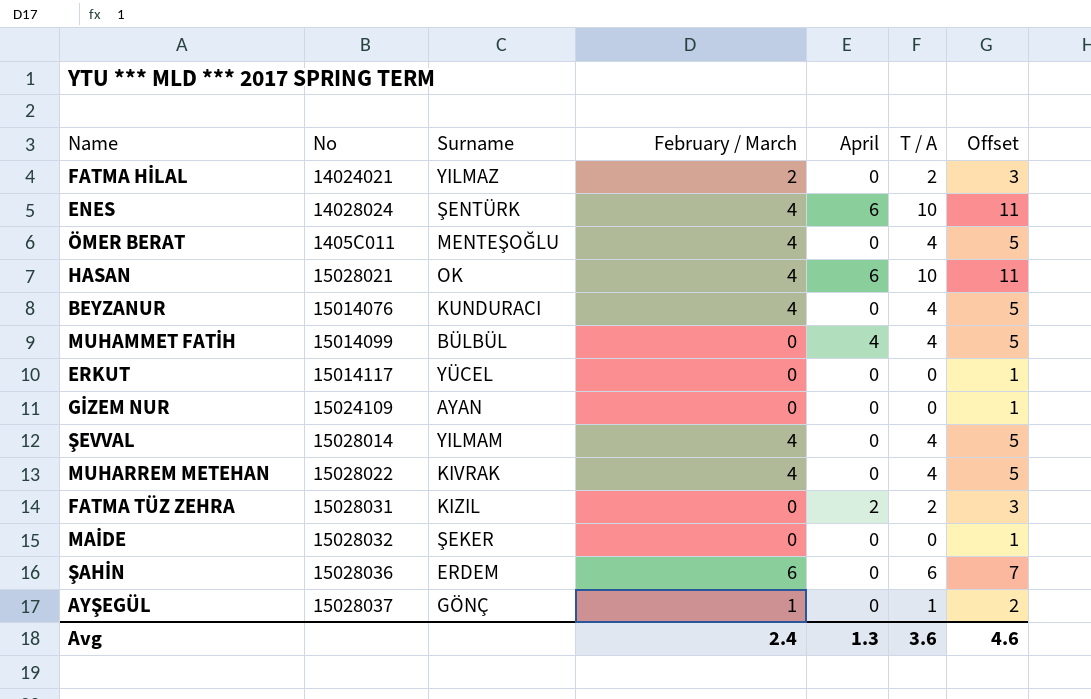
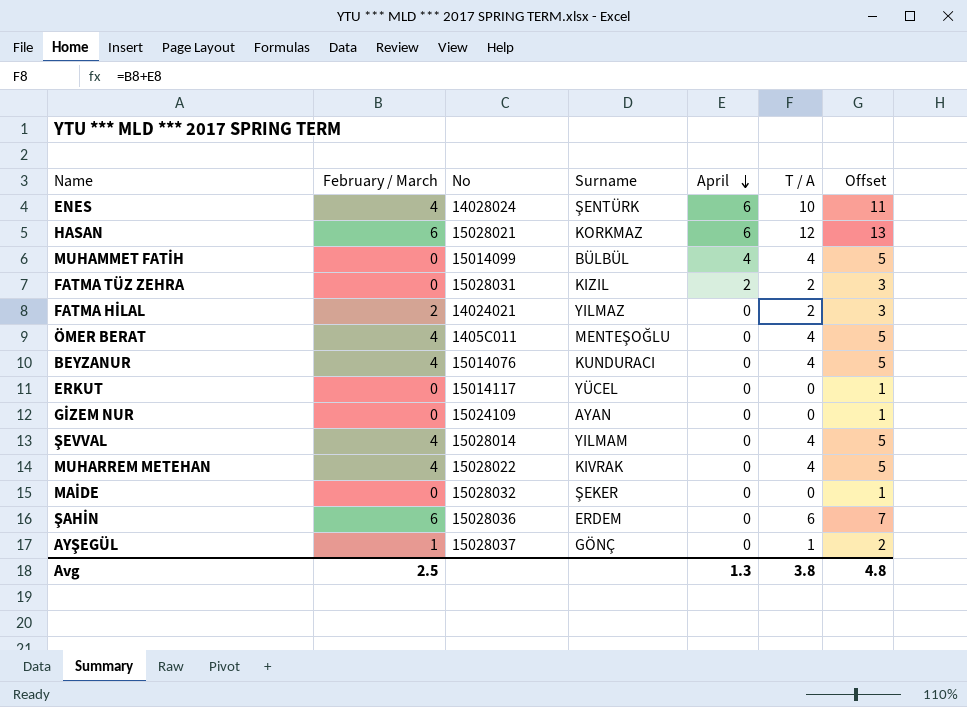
row order: none -> April descending
column February / March | position: 4 -> 2
HASAN | February / March: 4 -> 6
HASAN | Surname: OK -> KORKMAZ
HASAN | T / A: 10 -> 12
HASAN | Offset: 11 -> 13
Avg | February / March: 2.4 -> 2.5
Avg | T / A: 3.6 -> 3.8
Avg | Offset: 4.6 -> 4.8

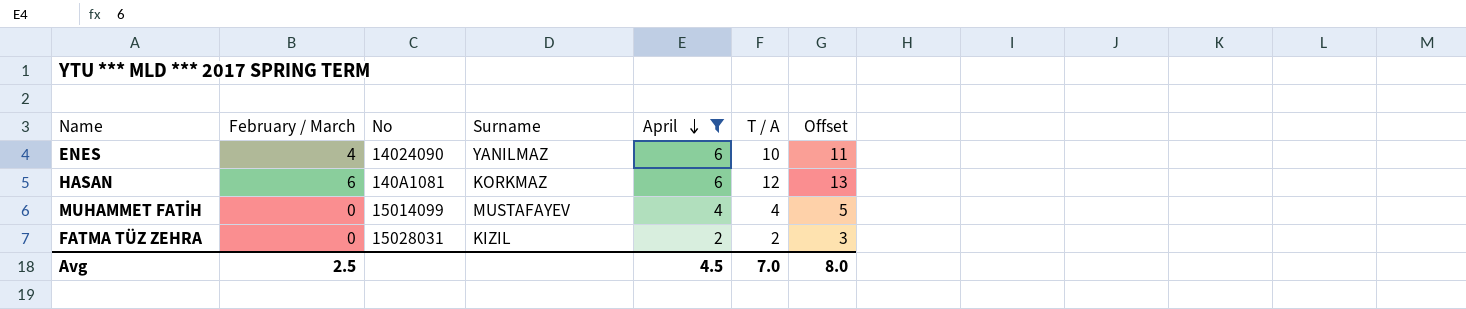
filter: none -> April != 0
ENES | No: 14028024 -> 14024090
ENES | Surname: ŞENTÜRK -> YANILMAZ
HASAN | No: 15028021 -> 140A1081
MUHAMMET FATİH | Surname: BÜLBÜL -> MUSTAFAYEV
Avg | April: 1.3 -> 4.5
Avg | T / A: 3.8 -> 7.0
Avg | Offset: 4.8 -> 8.0

